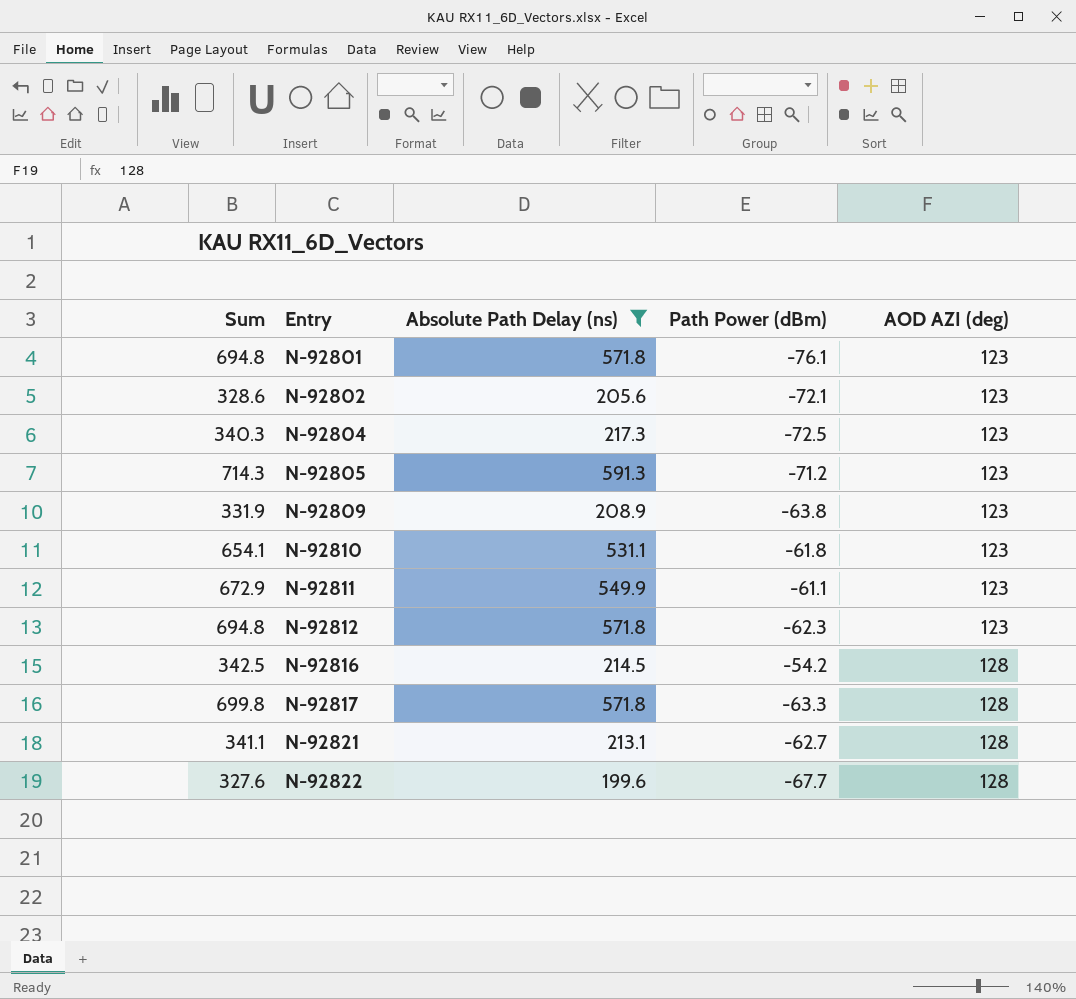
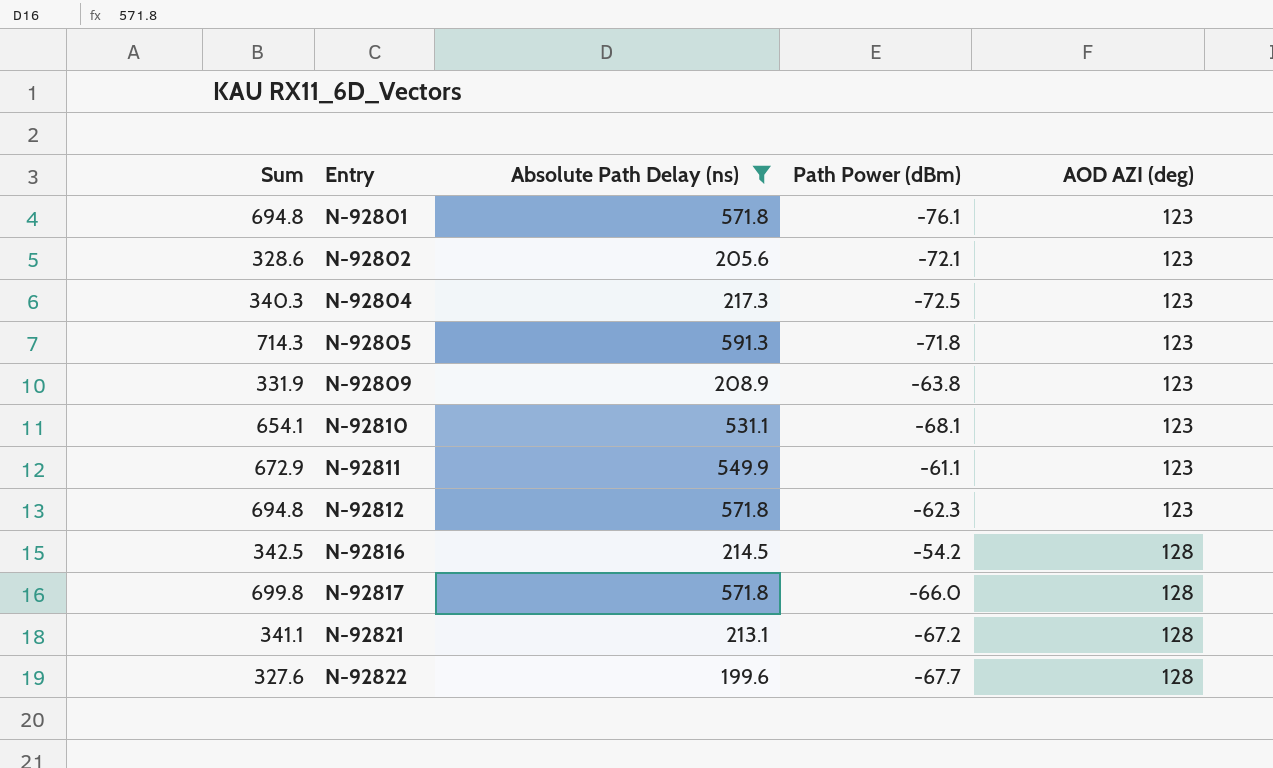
N-92805 | Path Power (dBm): -71.2 -> -71.8
N-92810 | Path Power (dBm): -61.8 -> -68.1
N-92817 | Path Power (dBm): -63.3 -> -66.0
N-92821 | Path Power (dBm): -62.7 -> -67.2

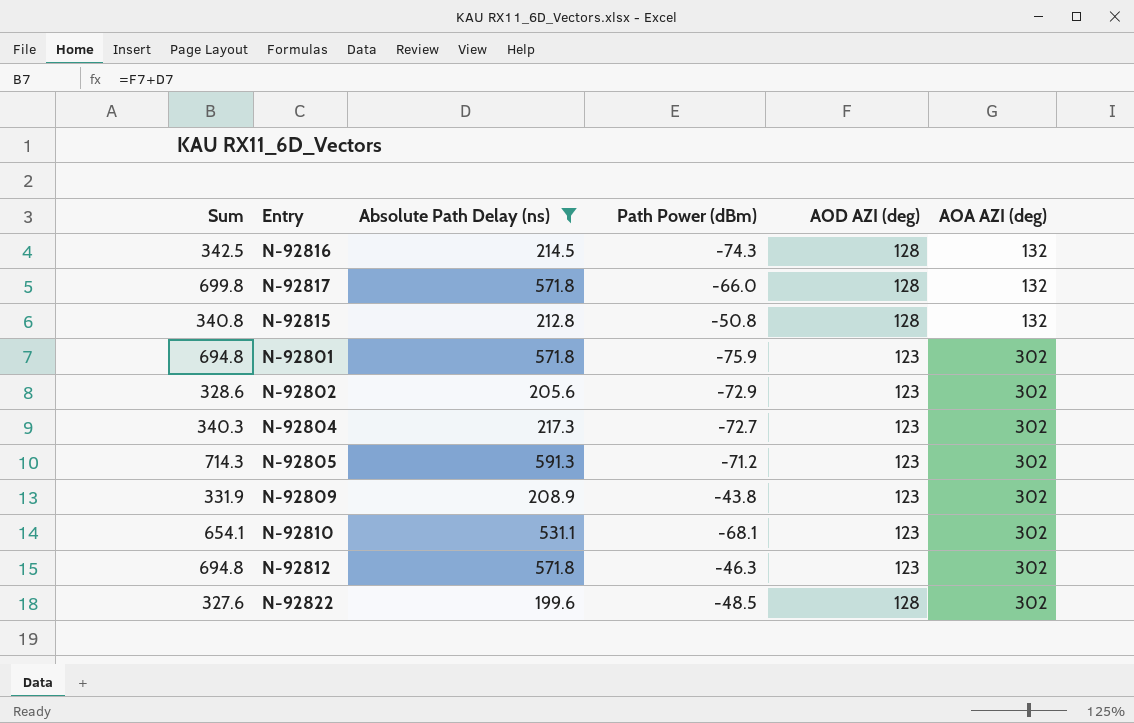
row order: Entry ascending -> AOA AZI (deg) ascending
column AOA AZI (deg) | position: none -> 6
row N-92811: 672.9 | 549.9 | -61.1 | 123 -> none
row N-92821: 341.1 | 213.1 | -67.2 | 128 -> none
N-92816 | Path Power (dBm): -54.2 -> -74.3
row N-92815: none -> 340.8 | 212.8 | -50.8 | 128 | 132
N-92801 | Path Power (dBm): -76.1 -> -75.9
N-92802 | Path Power (dBm): -72.1 -> -72.9
N-92804 | Path Power (dBm): -72.5 -> -72.7
N-92805 | Path Power (dBm): -71.8 -> -71.2
N-92809 | Path Power (dBm): -63.8 -> -43.8
N-92812 | Path Power (dBm): -62.3 -> -46.3
N-92822 | Path Power (dBm): -67.7 -> -48.5

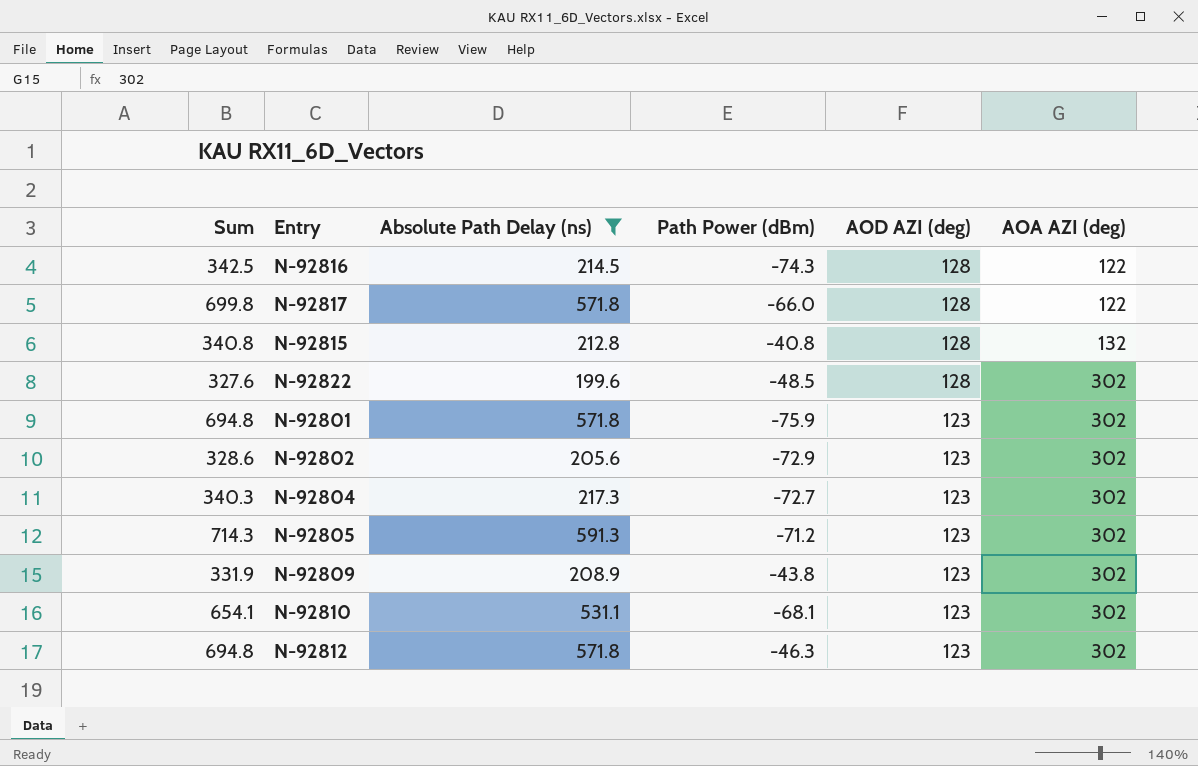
row order: AOA AZI (deg) ascending -> AOD AZI (deg) descending
N-92816 | AOA AZI (deg): 132 -> 122
N-92817 | AOA AZI (deg): 132 -> 122
N-92815 | Path Power (dBm): -50.8 -> -40.8

